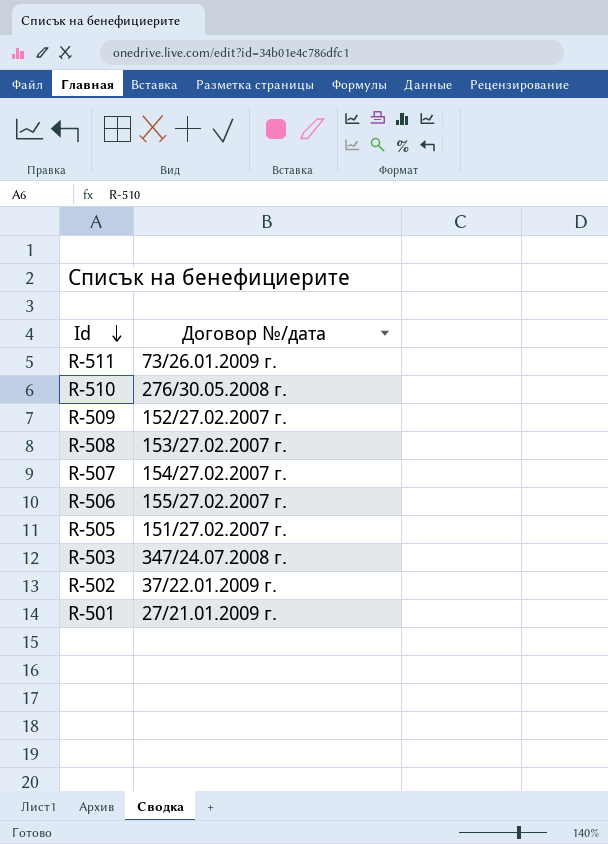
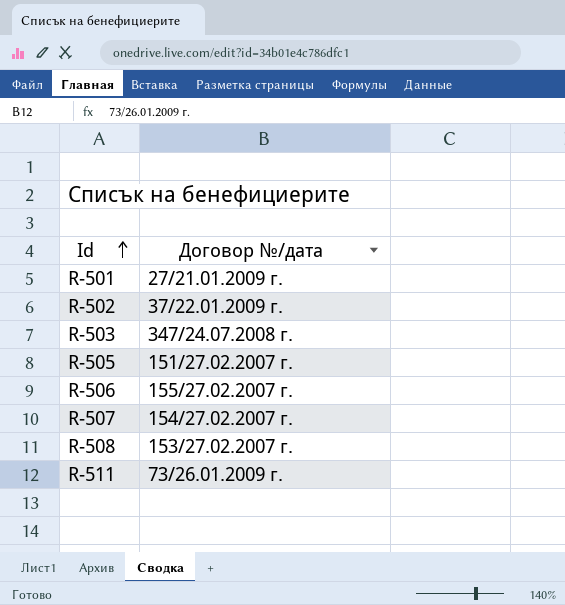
row order: Id descending -> Id ascending
row R-510: 276/30.05.2008 г. -> none
row R-509: 152/27.02.2007 г. -> none

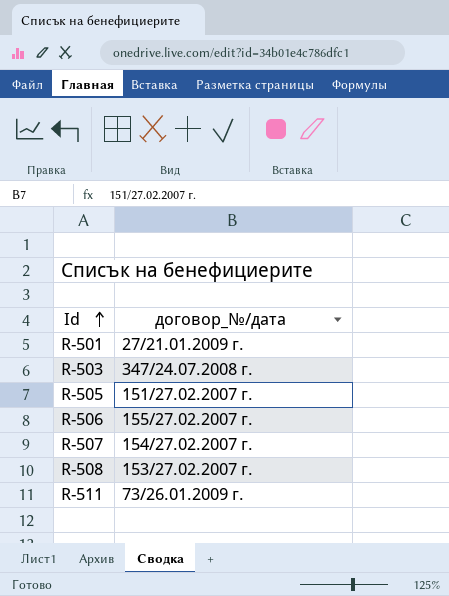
column name: Договор №/дата -> договор_№/дата
row R-502: 37/22.01.2009 г. -> none

